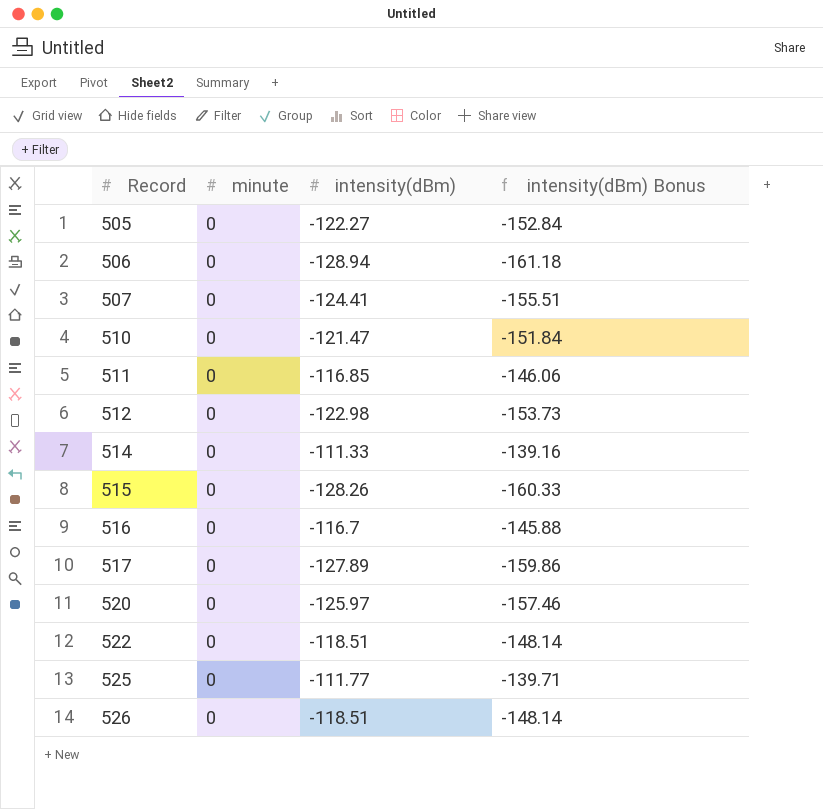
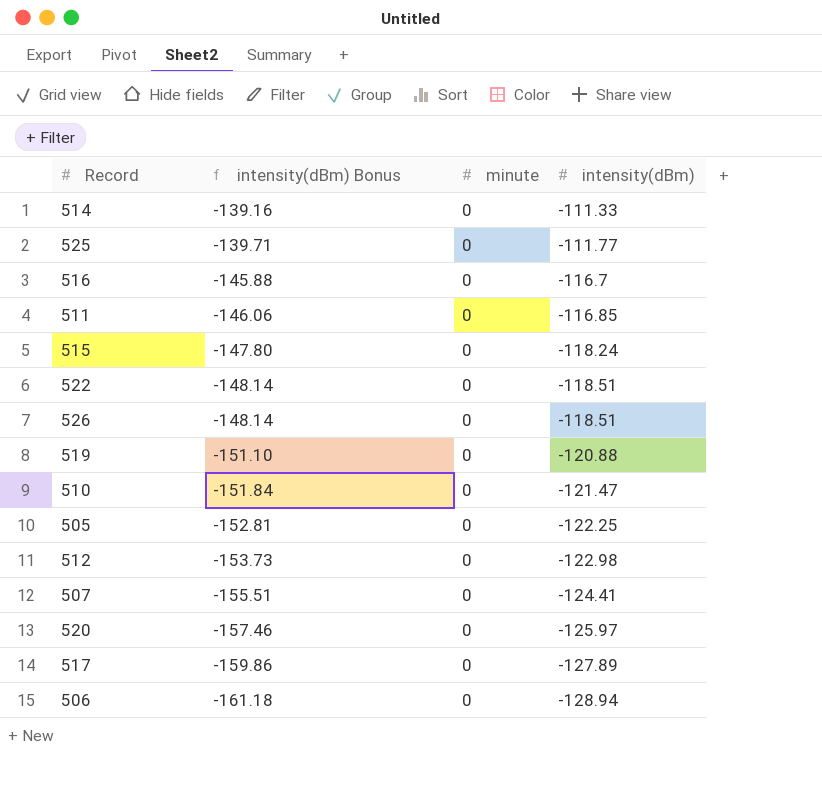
row order: Record ascending -> intensity(dBm) Bonus descending
column intensity(dBm) Bonus | position: 4 -> 2
515 | intensity(dBm) Bonus: -160.33 -> -147.80
515 | intensity(dBm): -128.26 -> -118.24
row 519: none -> -151.10 | 0 | -120.88
505 | intensity(dBm) Bonus: -152.84 -> -152.81
505 | intensity(dBm): -122.27 -> -122.25

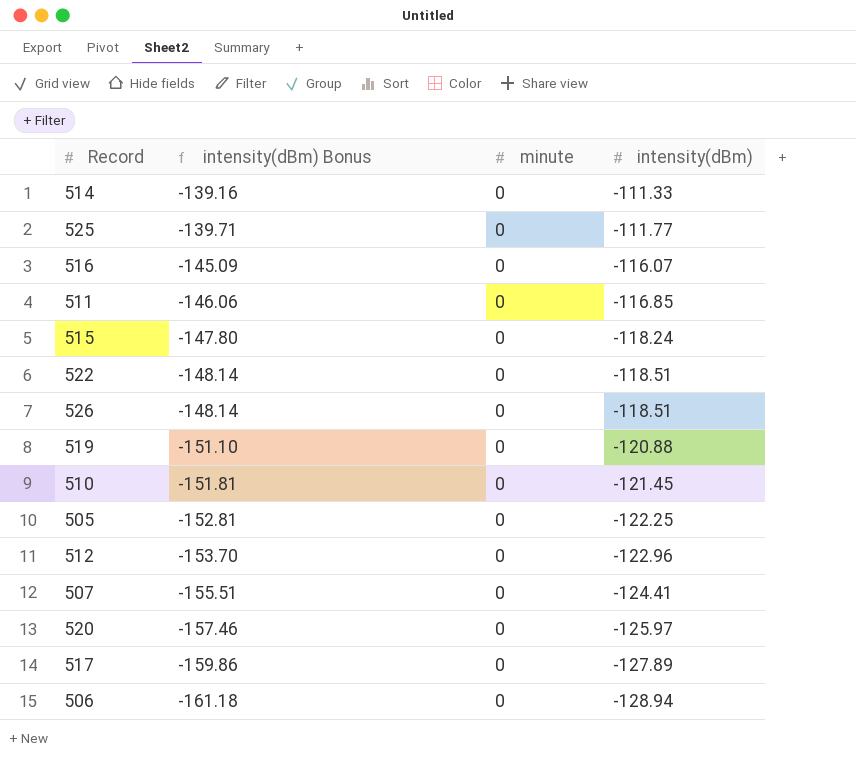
516 | intensity(dBm) Bonus: -145.88 -> -145.09
516 | intensity(dBm): -116.7 -> -116.07
510 | intensity(dBm) Bonus: -151.84 -> -151.81
510 | intensity(dBm): -121.47 -> -121.45
512 | intensity(dBm) Bonus: -153.73 -> -153.70
512 | intensity(dBm): -122.98 -> -122.96

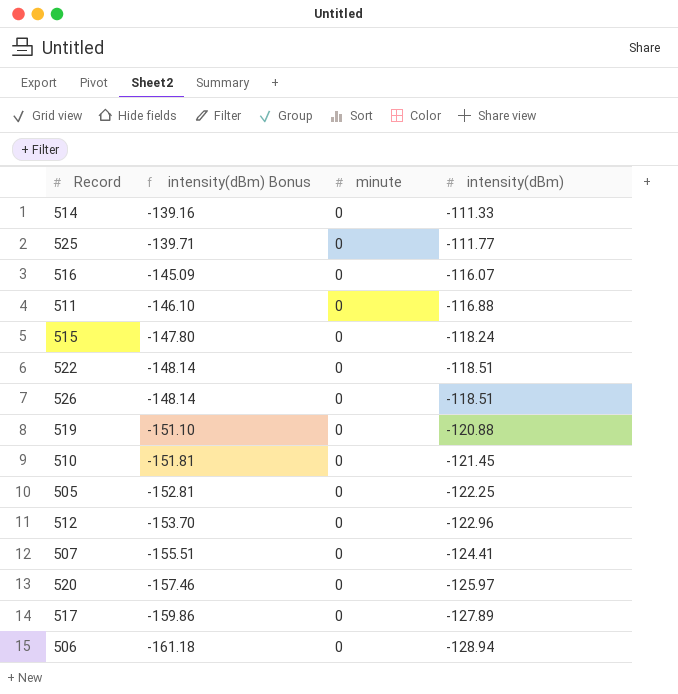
511 | intensity(dBm) Bonus: -146.06 -> -146.10
511 | intensity(dBm): -116.85 -> -116.88

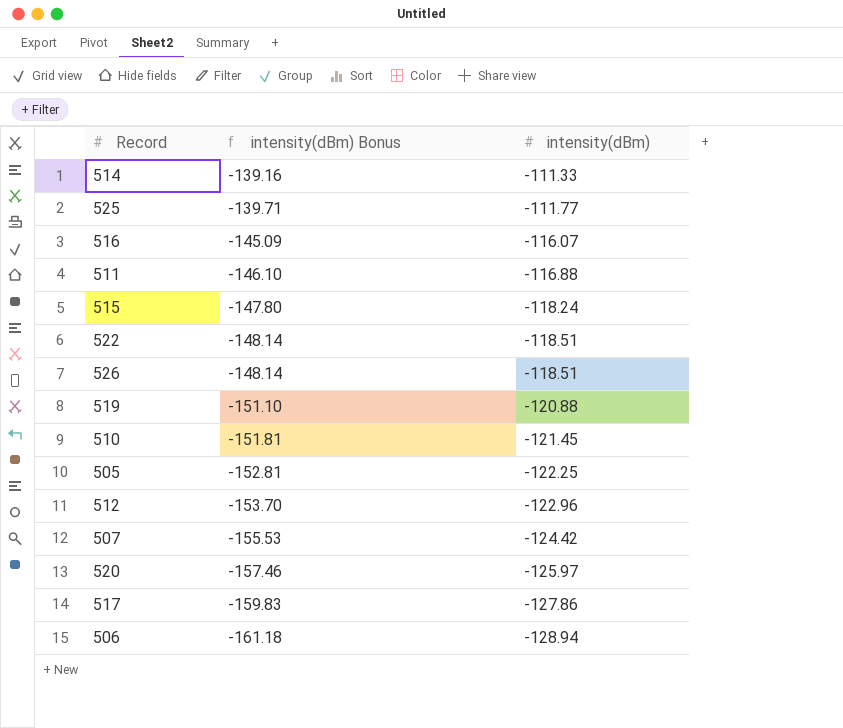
column minute | position: 3 -> none
507 | intensity(dBm) Bonus: -155.51 -> -155.53
507 | intensity(dBm): -124.41 -> -124.42
517 | intensity(dBm) Bonus: -159.86 -> -159.83
517 | intensity(dBm): -127.89 -> -127.86

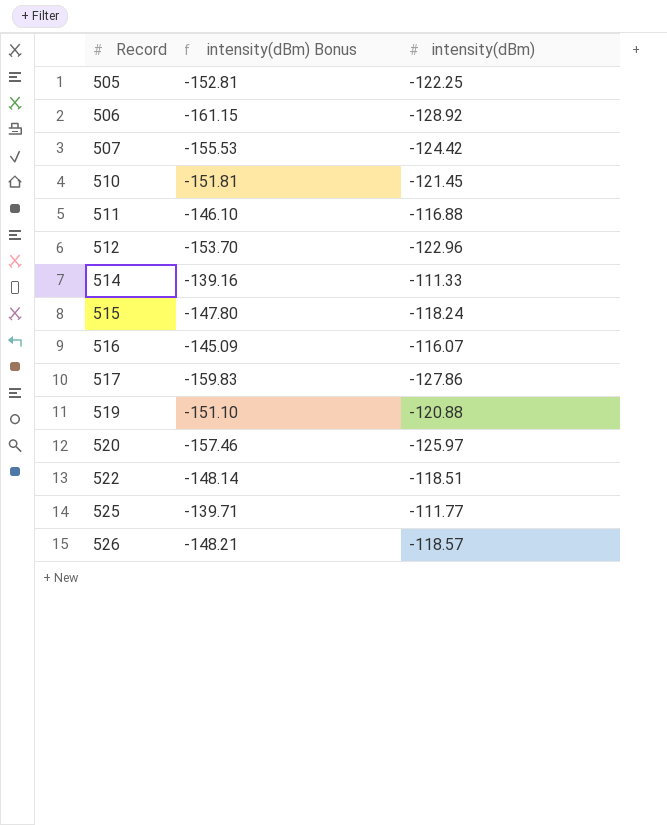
row order: intensity(dBm) Bonus descending -> Record ascending
506 | intensity(dBm) Bonus: -161.18 -> -161.15
506 | intensity(dBm): -128.94 -> -128.92
526 | intensity(dBm) Bonus: -148.14 -> -148.21
526 | intensity(dBm): -118.51 -> -118.57

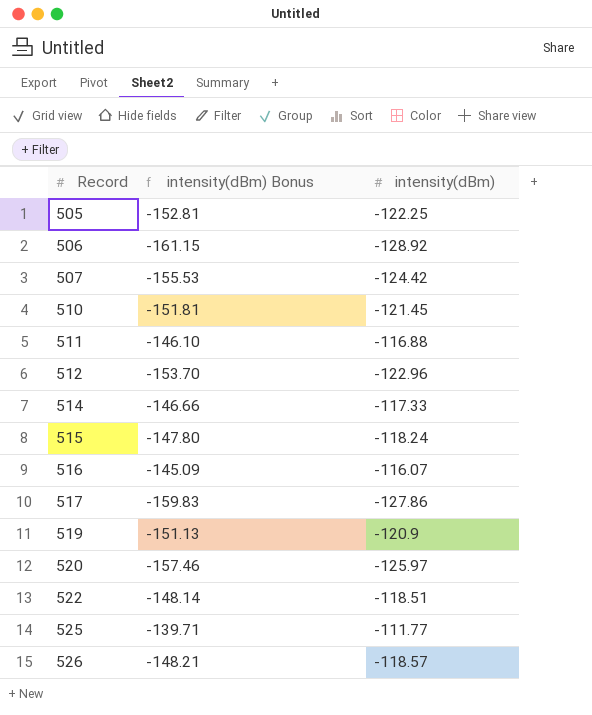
514 | intensity(dBm) Bonus: -139.16 -> -146.66
514 | intensity(dBm): -111.33 -> -117.33
519 | intensity(dBm) Bonus: -151.10 -> -151.13
519 | intensity(dBm): -120.88 -> -120.9

